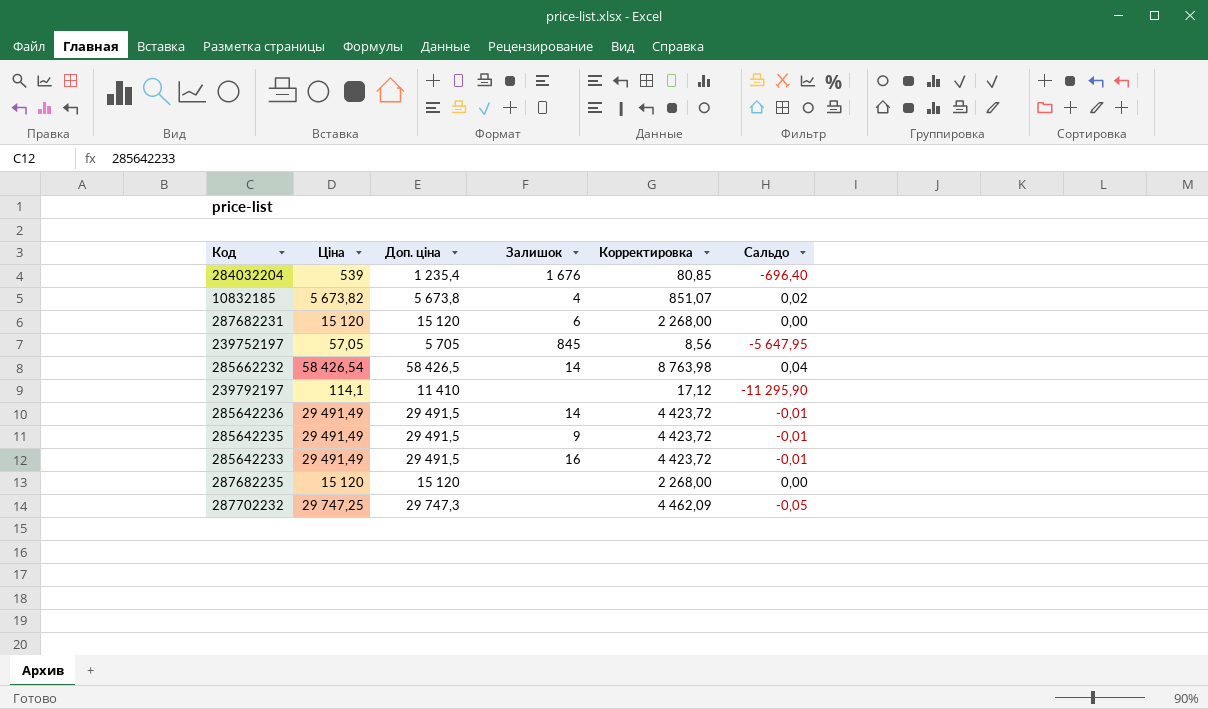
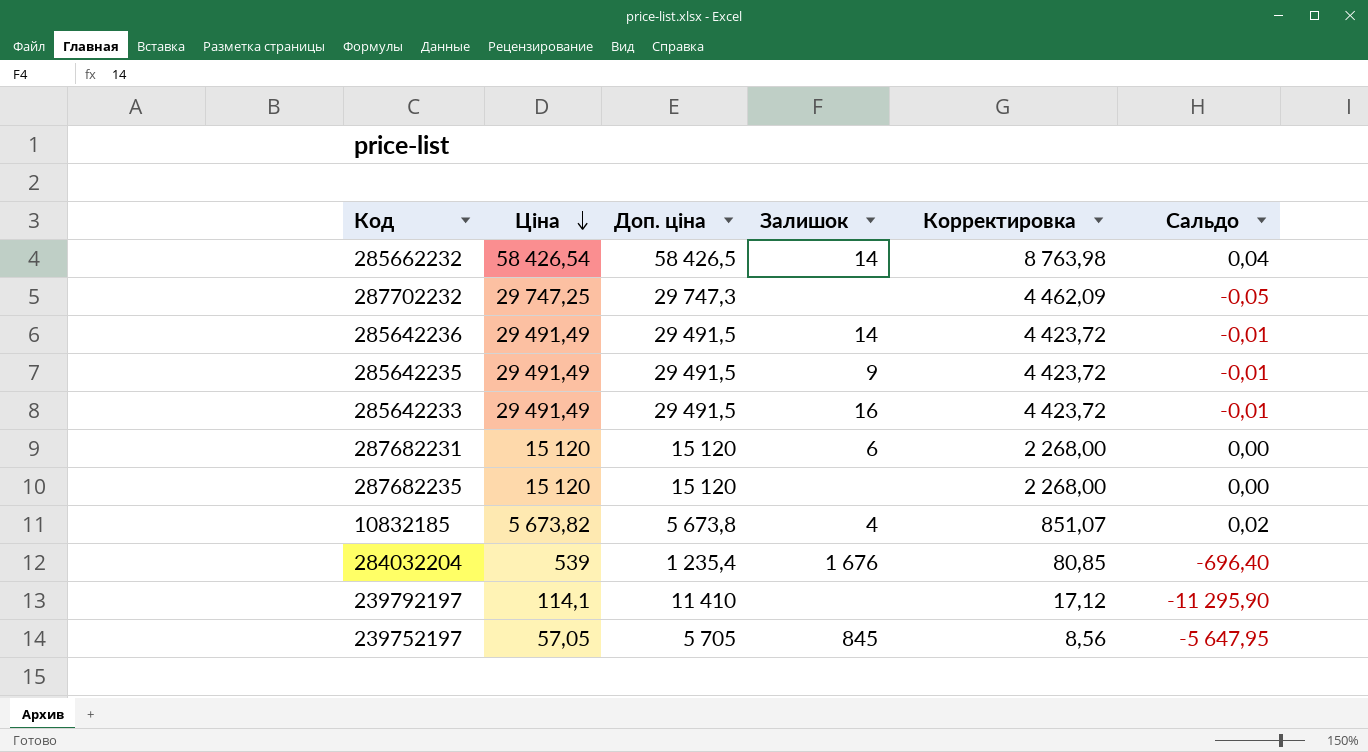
row order: none -> Ціна descending

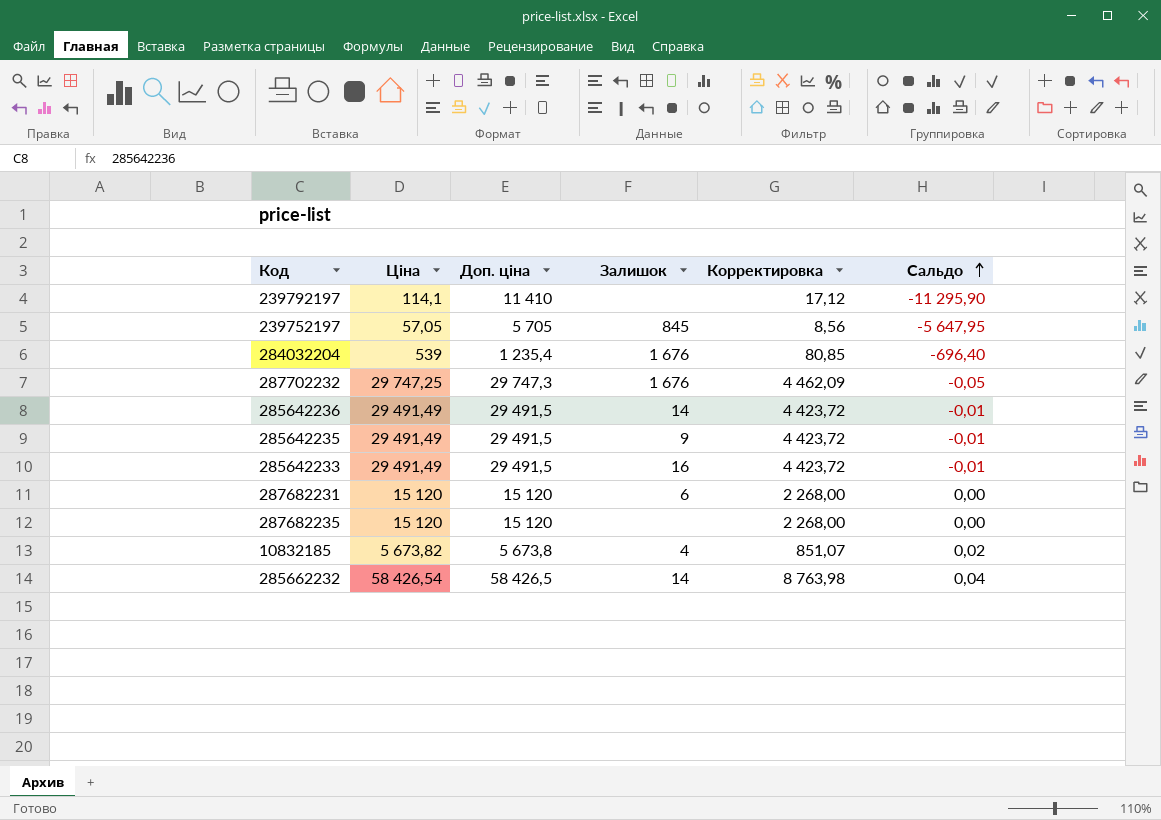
row order: Ціна descending -> Сальдо ascending
287702232 | Залишок: none -> 1 676

